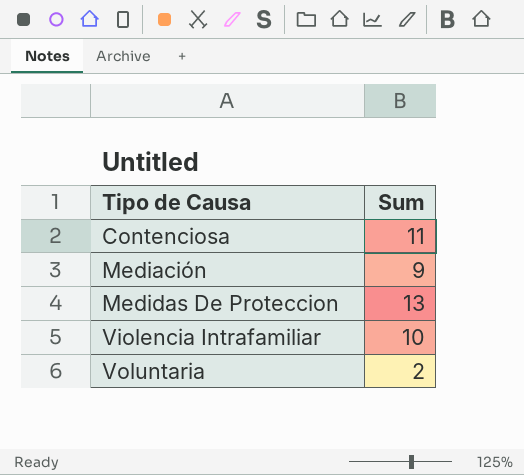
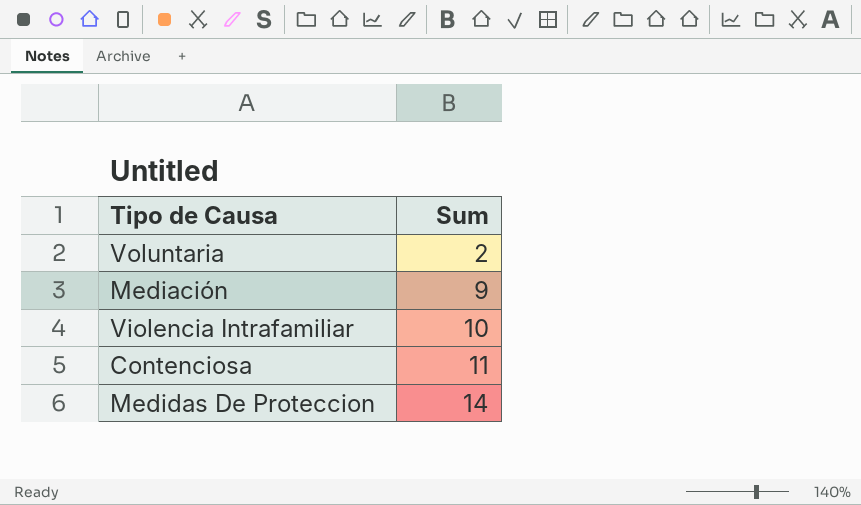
row order: Tipo de Causa ascending -> Sum ascending
Medidas De Proteccion | Sum: 13 -> 14

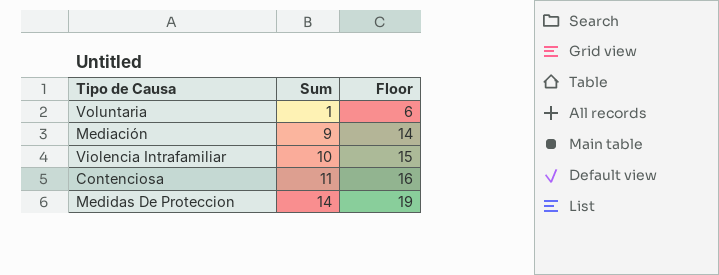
column Floor | formula: none -> [Sum] + 5
Voluntaria | Sum: 2 -> 1

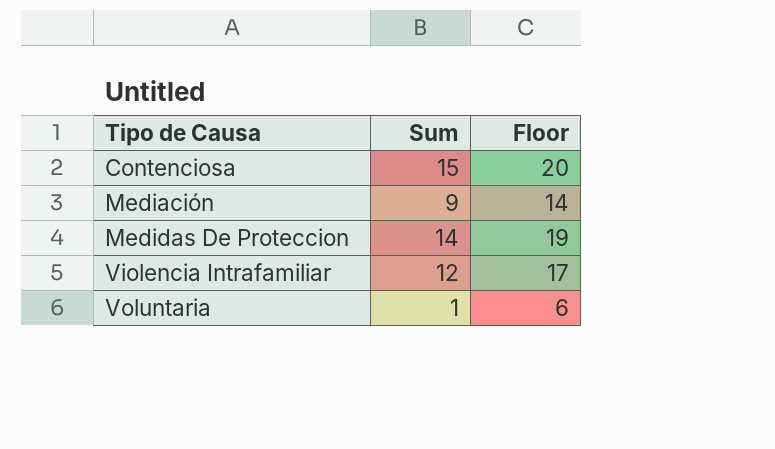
row order: Sum ascending -> Tipo de Causa ascending
Contenciosa | Sum: 11 -> 15
Contenciosa | Floor: 16 -> 20
Violencia Intrafamiliar | Sum: 10 -> 12
Violencia Intrafamiliar | Floor: 15 -> 17

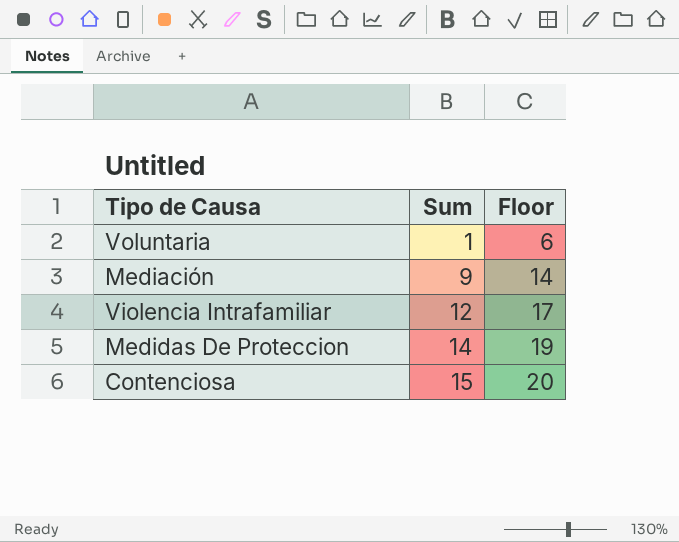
row order: Tipo de Causa ascending -> Sum ascending

